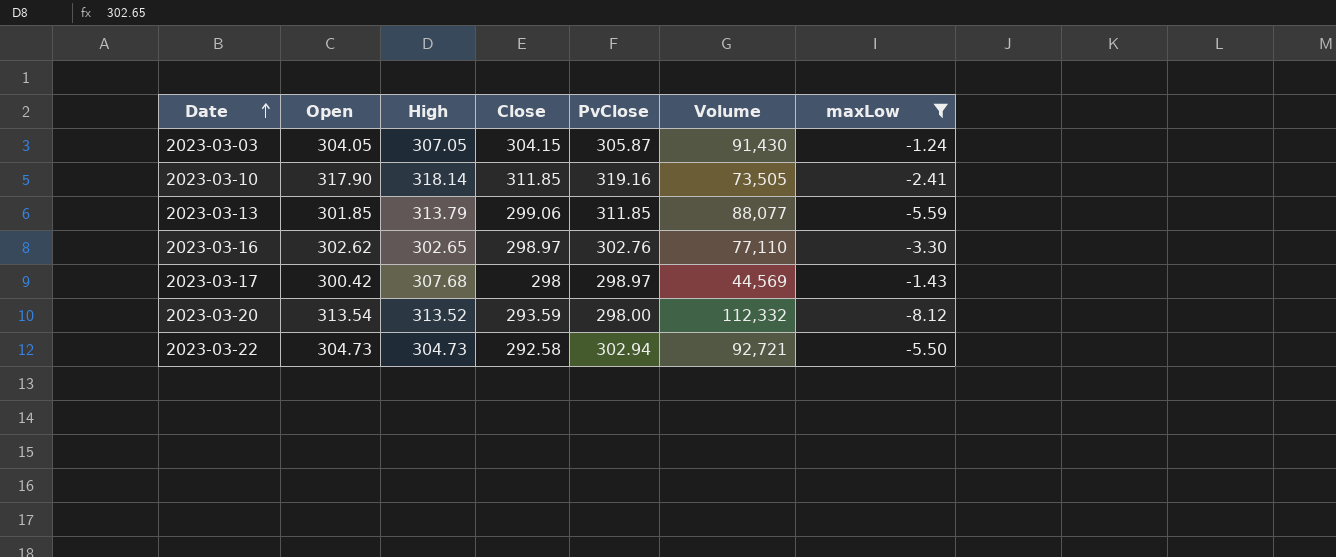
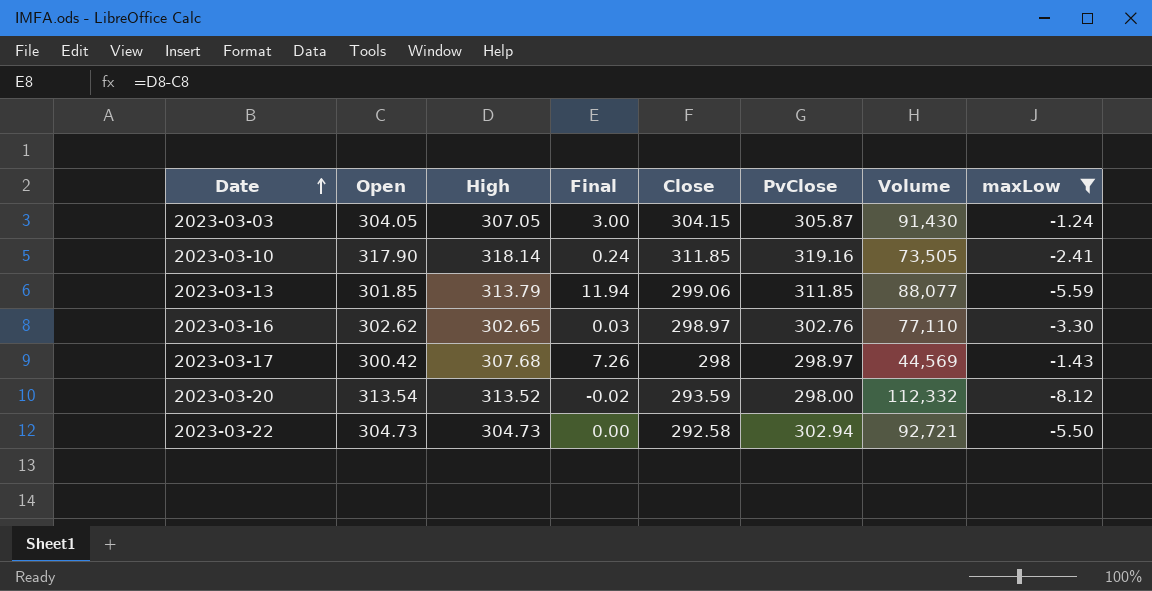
column Final | formula: none -> [High] - [Open]

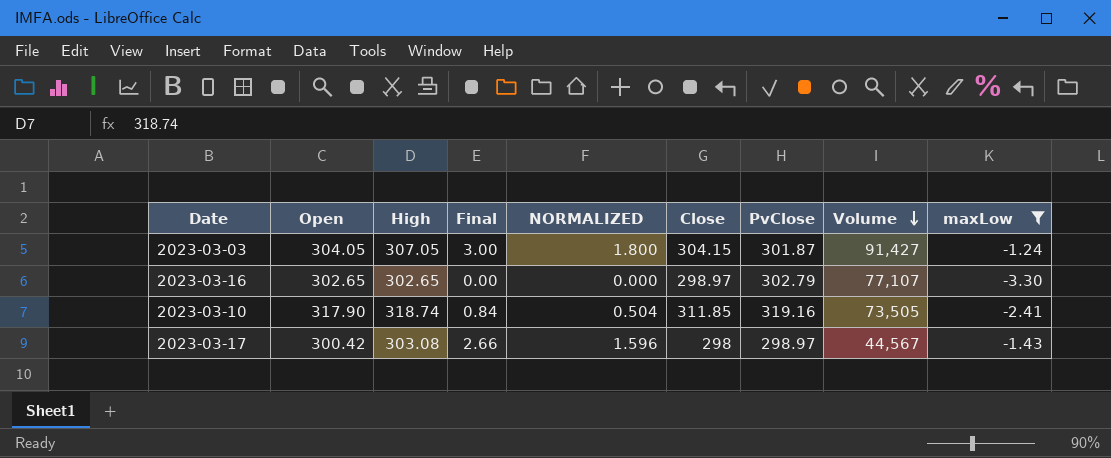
row order: Date ascending -> Volume descending
column NORMALIZED | formula: none -> [Final] * 0.6
row 2023-03-13: 301.85 | 313.79 | 11.94 | 299.06 | 311.85 | 88,077 | -5.59 -> none
row 2023-03-20: 313.54 | 313.52 | -0.02 | 293.59 | 298.00 | 112,332 | -8.12 -> none
row 2023-03-22: 304.73 | 304.73 | 0.00 | 292.58 | 302.94 | 92,721 | -5.50 -> none
2023-03-03 | PvClose: 305.87 -> 301.87
2023-03-03 | Volume: 91,430 -> 91,427
2023-03-16 | Open: 302.62 -> 302.65
2023-03-16 | Final: 0.03 -> 0.00
2023-03-16 | PvClose: 302.76 -> 302.79
2023-03-16 | Volume: 77,110 -> 77,107
2023-03-10 | High: 318.14 -> 318.74
2023-03-10 | Final: 0.24 -> 0.84
2023-03-17 | High: 307.68 -> 303.08
2023-03-17 | Final: 7.26 -> 2.66
2023-03-17 | Volume: 44,569 -> 44,567

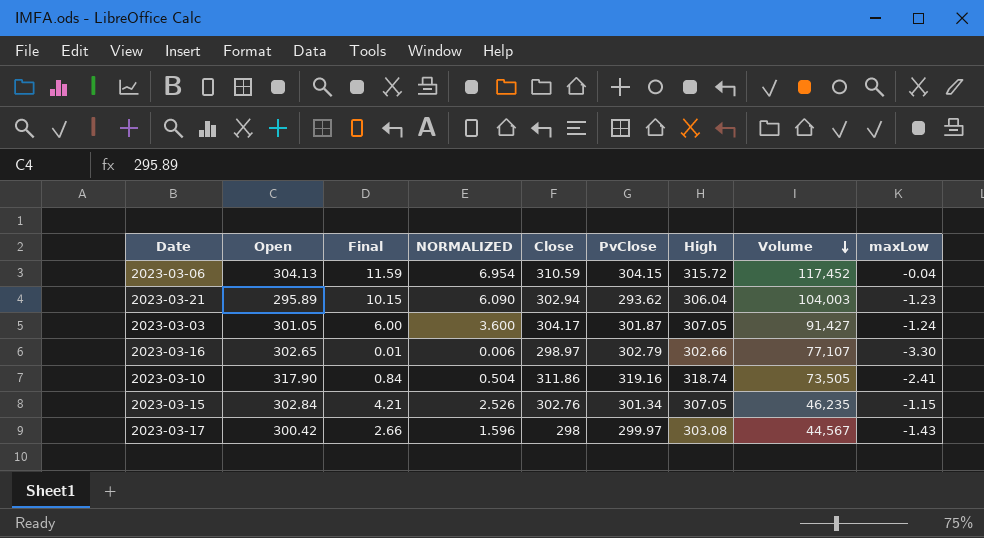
filter: maxLow <= -1.24 -> none
column High | position: 3 -> 7
2023-03-03 | Open: 304.05 -> 301.05
2023-03-03 | Final: 3.00 -> 6.00
2023-03-03 | NORMALIZED: 1.800 -> 3.600
2023-03-03 | Close: 304.15 -> 304.17
2023-03-16 | Final: 0.00 -> 0.01
2023-03-16 | NORMALIZED: 0.000 -> 0.006
2023-03-16 | High: 302.65 -> 302.66
2023-03-10 | Close: 311.85 -> 311.86
2023-03-17 | PvClose: 298.97 -> 299.97

